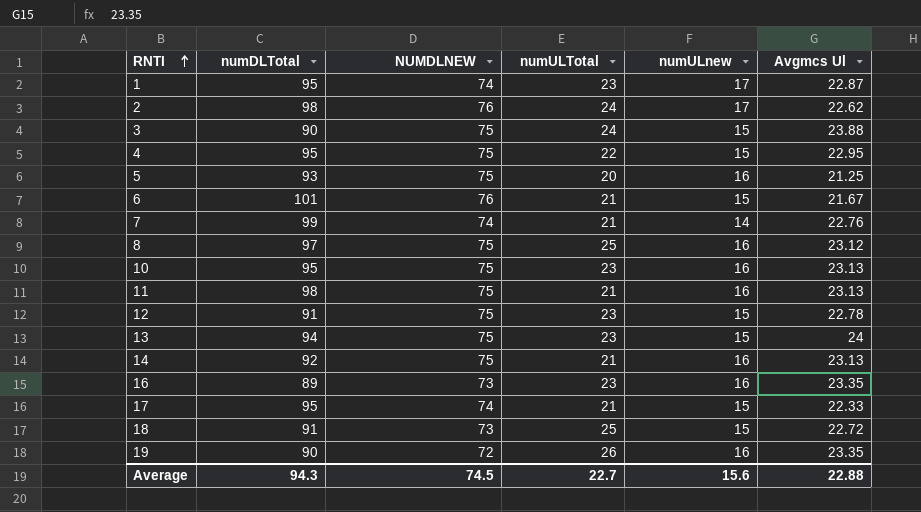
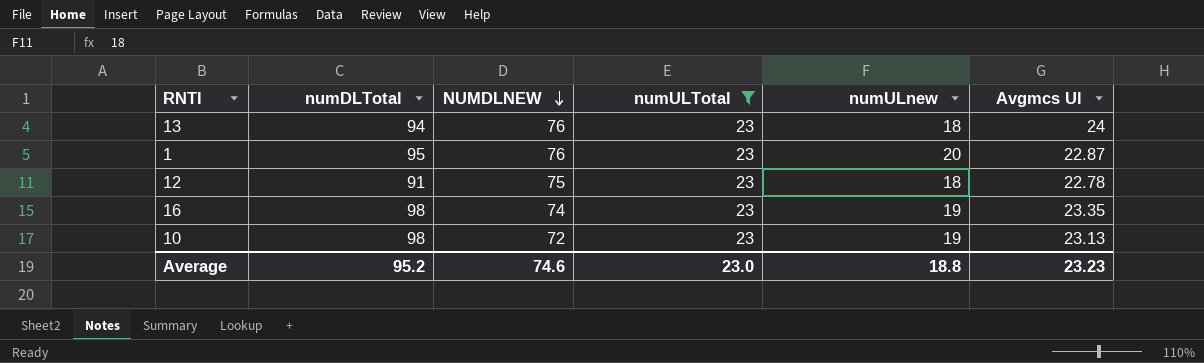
filter: none -> numULTotal = 23
row order: RNTI ascending -> NUMDLNEW descending
13 | NUMDLNEW: 75 -> 76
13 | numULnew: 15 -> 18
1 | NUMDLNEW: 74 -> 76
1 | numULnew: 17 -> 20
12 | numULnew: 15 -> 18
16 | numDLTotal: 89 -> 98
16 | NUMDLNEW: 73 -> 74
16 | numULnew: 16 -> 19
10 | numDLTotal: 95 -> 98
10 | NUMDLNEW: 75 -> 72
10 | numULnew: 16 -> 19
Average | numDLTotal: 94.3 -> 95.2
Average | NUMDLNEW: 74.5 -> 74.6
Average | numULTotal: 22.7 -> 23.0
Average | numULnew: 15.6 -> 18.8
Average | Avgmcs Ul: 22.88 -> 23.23

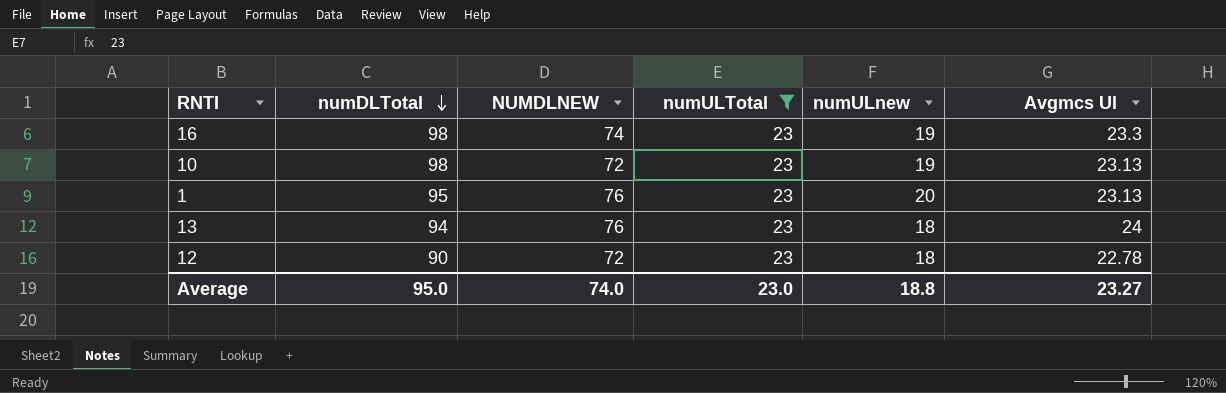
row order: NUMDLNEW descending -> numDLTotal descending
16 | Avgmcs Ul: 23.35 -> 23.3
1 | Avgmcs Ul: 22.87 -> 23.13
12 | numDLTotal: 91 -> 90
12 | NUMDLNEW: 75 -> 72
Average | numDLTotal: 95.2 -> 95.0
Average | NUMDLNEW: 74.6 -> 74.0
Average | Avgmcs Ul: 23.23 -> 23.27

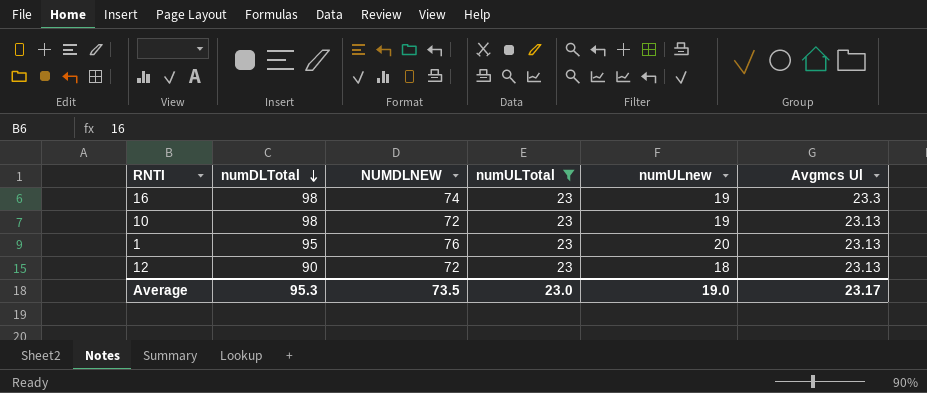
row 13: 94 | 76 | 23 | 18 | 24 -> none
12 | Avgmcs Ul: 22.78 -> 23.13
Average | numDLTotal: 95.0 -> 95.3
Average | NUMDLNEW: 74.0 -> 73.5
Average | numULnew: 18.8 -> 19.0
Average | Avgmcs Ul: 23.27 -> 23.17

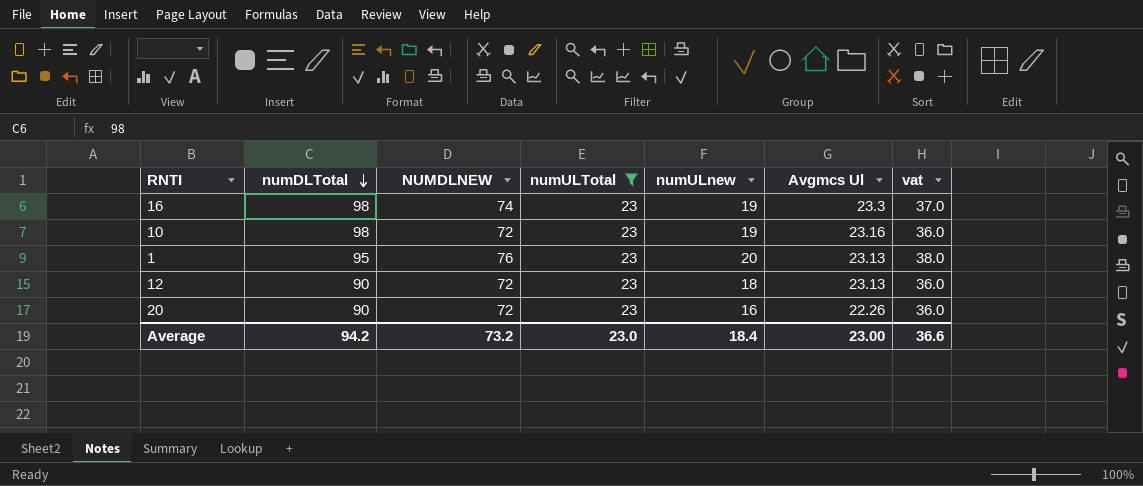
column vat | formula: none -> [NUMDLNEW] * 0.5
10 | Avgmcs Ul: 23.13 -> 23.16
row 20: none -> 90 | 72 | 23 | 16 | 22.26 | 36.0
Average | numDLTotal: 95.3 -> 94.2
Average | NUMDLNEW: 73.5 -> 73.2
Average | numULnew: 19.0 -> 18.4
Average | Avgmcs Ul: 23.17 -> 23.00

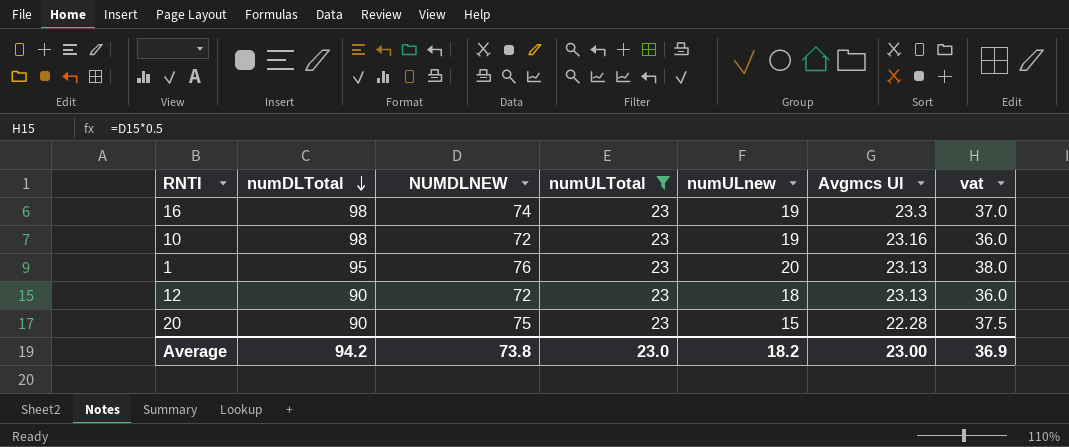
20 | NUMDLNEW: 72 -> 75
20 | numULnew: 16 -> 15
20 | Avgmcs Ul: 22.26 -> 22.28
20 | vat: 36.0 -> 37.5
Average | NUMDLNEW: 73.2 -> 73.8
Average | numULnew: 18.4 -> 18.2
Average | vat: 36.6 -> 36.9

